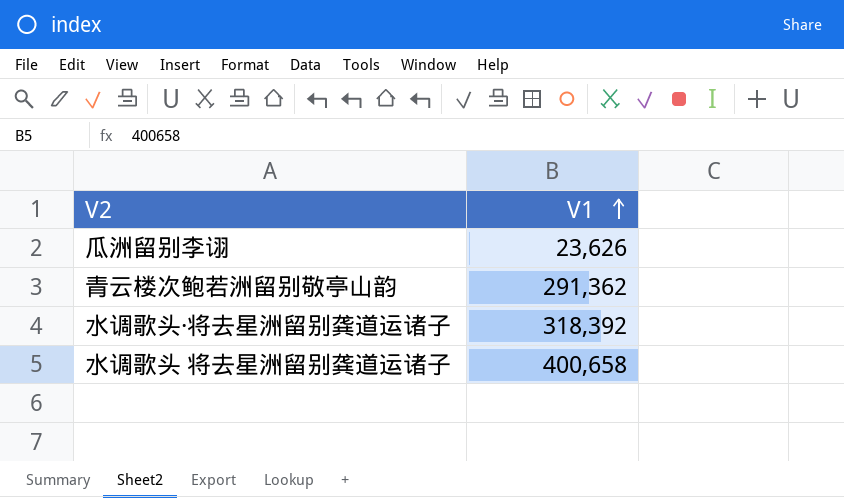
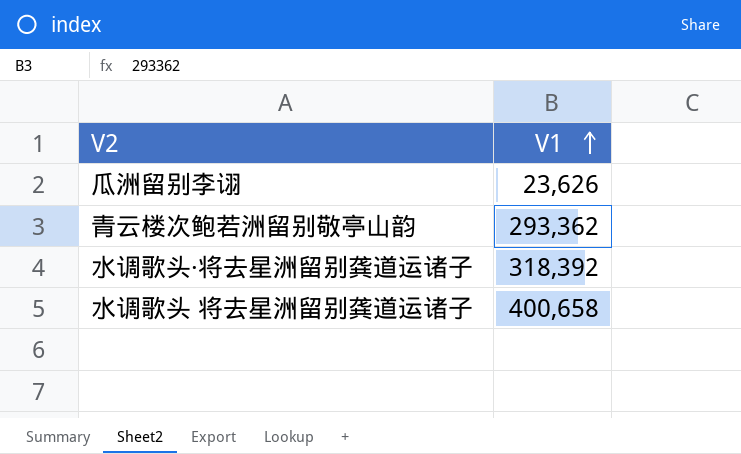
青云楼次鲍若洲留别敬亭山韵 | V1: 291,362 -> 293,362

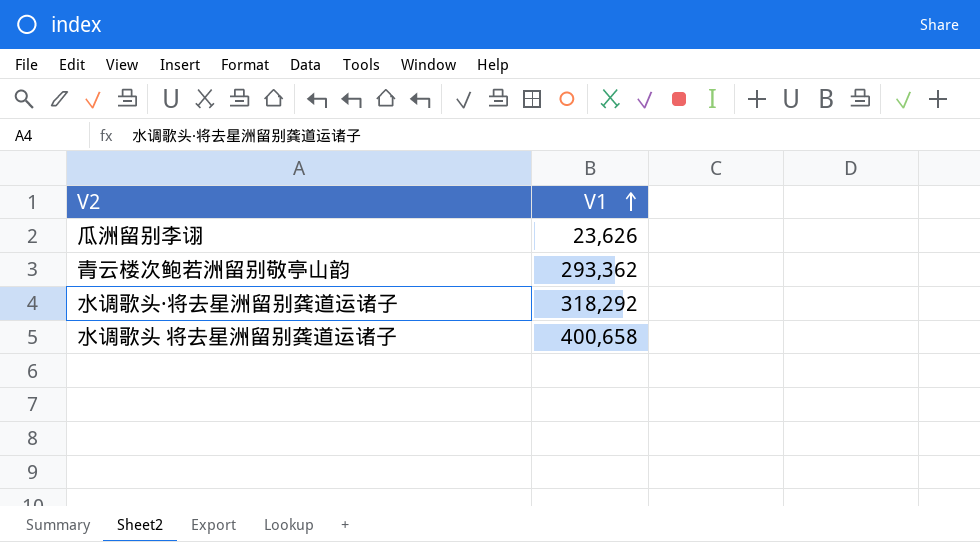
水调歌头·将去星洲留别龚道运诸子 | V1: 318,392 -> 318,292

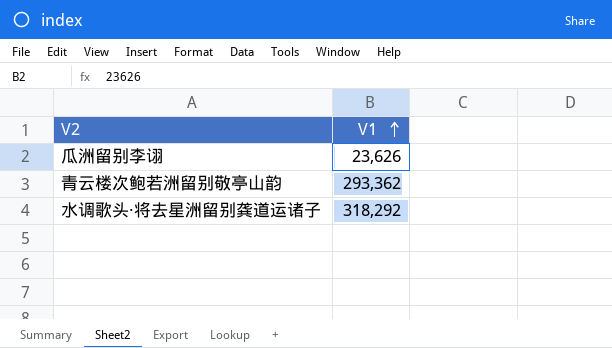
row 水调歌头 将去星洲留别龚道运诸子: 400,658 -> none

